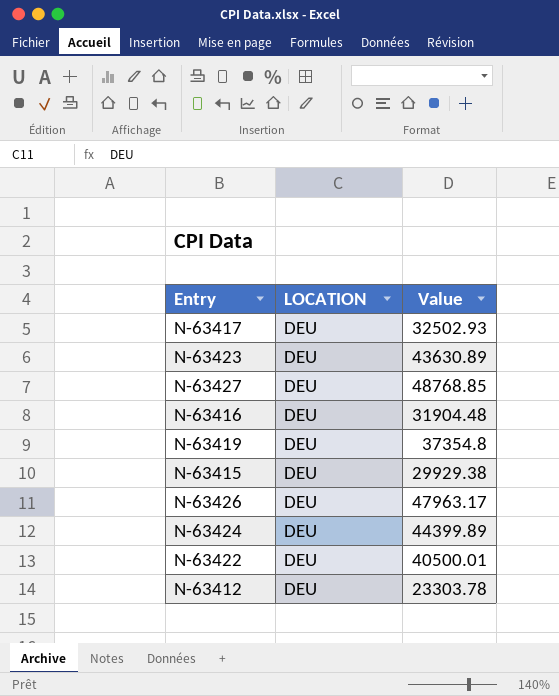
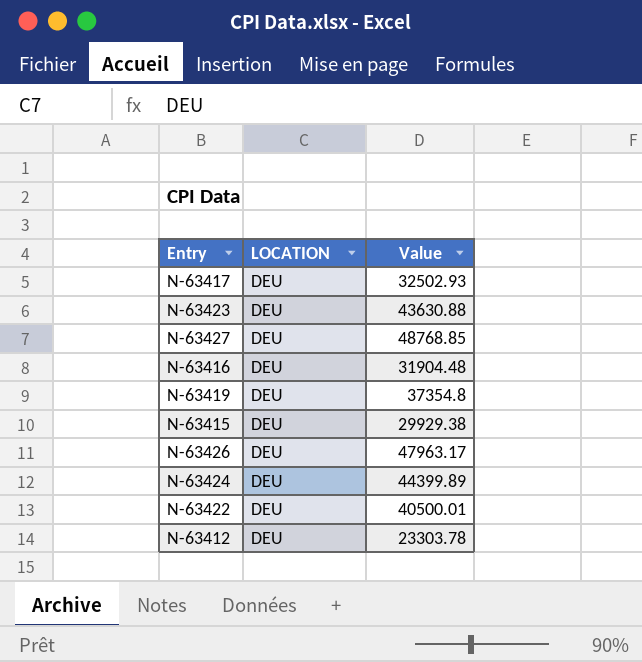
N-63423 | Value: 43630.89 -> 43630.88

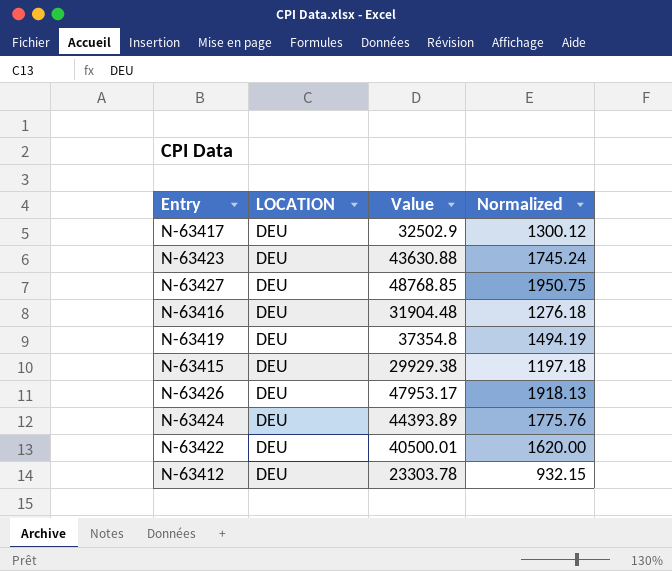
column Normalized | formula: none -> [Value] * 0.04
N-63417 | Value: 32502.93 -> 32502.9
N-63426 | Value: 47963.17 -> 47953.17
N-63424 | Value: 44399.89 -> 44393.89

